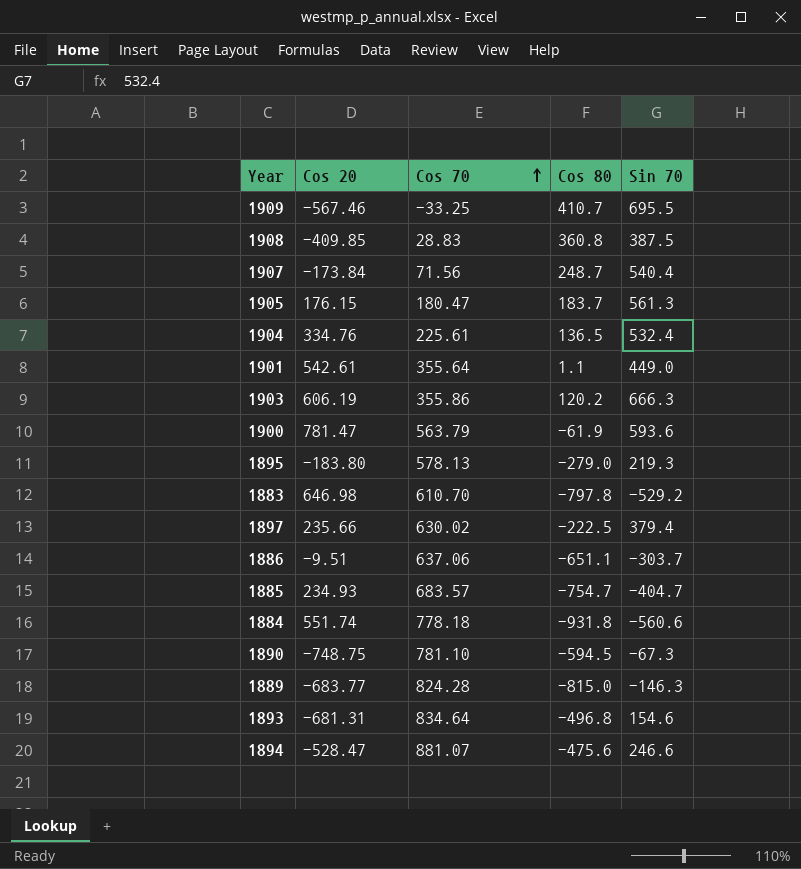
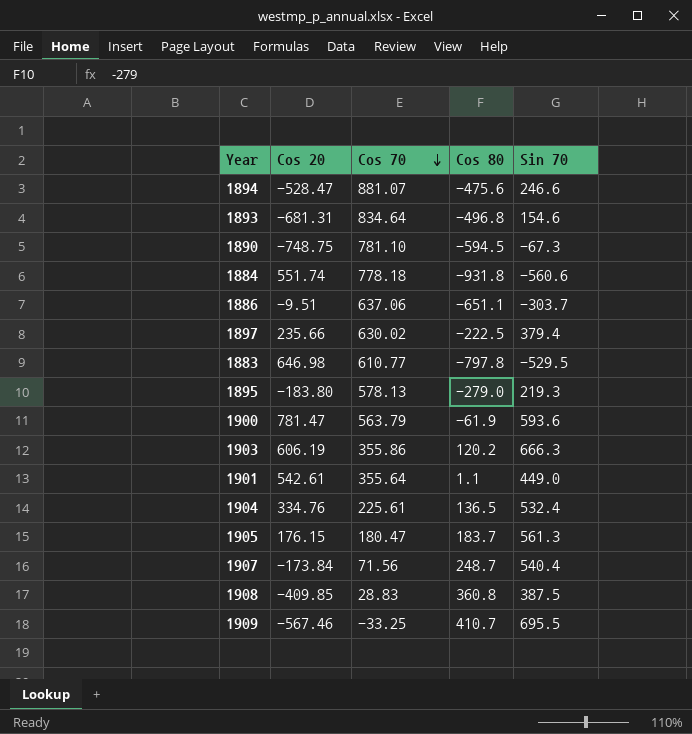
row order: Cos 70 ascending -> Cos 70 descending
row 1885: 234.93 | 683.57 | -754.7 | -404.7 -> none
row 1889: -683.77 | 824.28 | -815.0 | -146.3 -> none
1883 | Cos 70: 610.70 -> 610.77
1883 | Sin 70: -529.2 -> -529.5

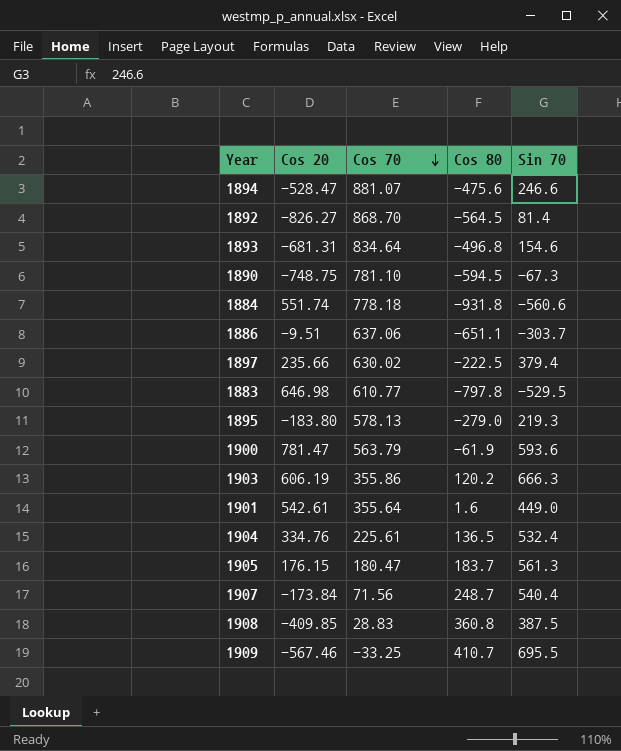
row 1892: none -> -826.27 | 868.70 | -564.5 | 81.4
1901 | Cos 80: 1.1 -> 1.6

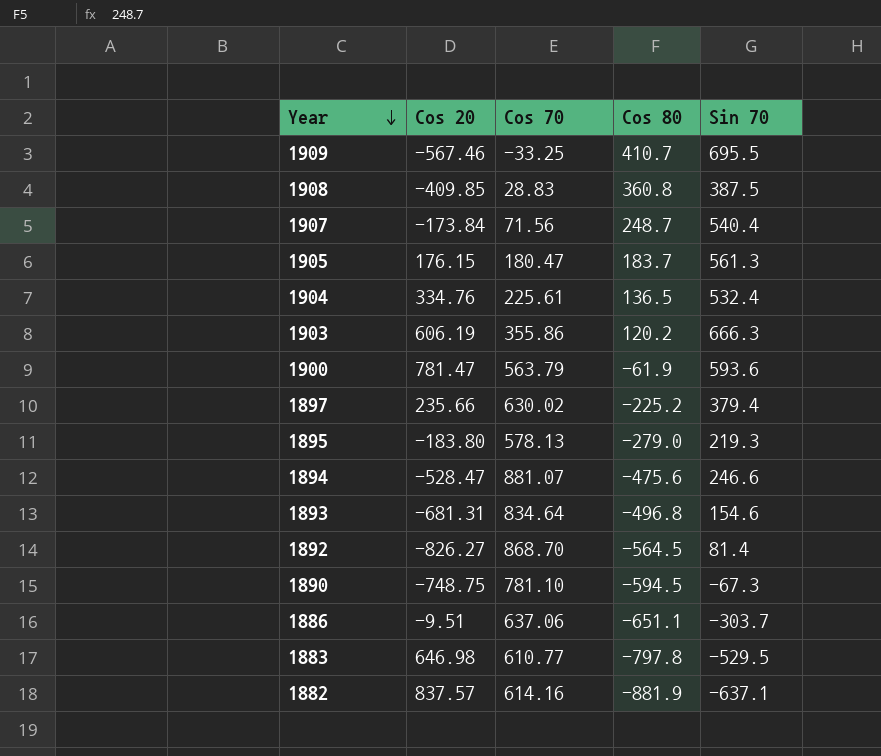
row order: Cos 70 descending -> Year descending
row 1884: 551.74 | 778.18 | -931.8 | -560.6 -> none
row 1901: 542.61 | 355.64 | 1.6 | 449.0 -> none
1897 | Cos 80: -222.5 -> -225.2
row 1882: none -> 837.57 | 614.16 | -881.9 | -637.1

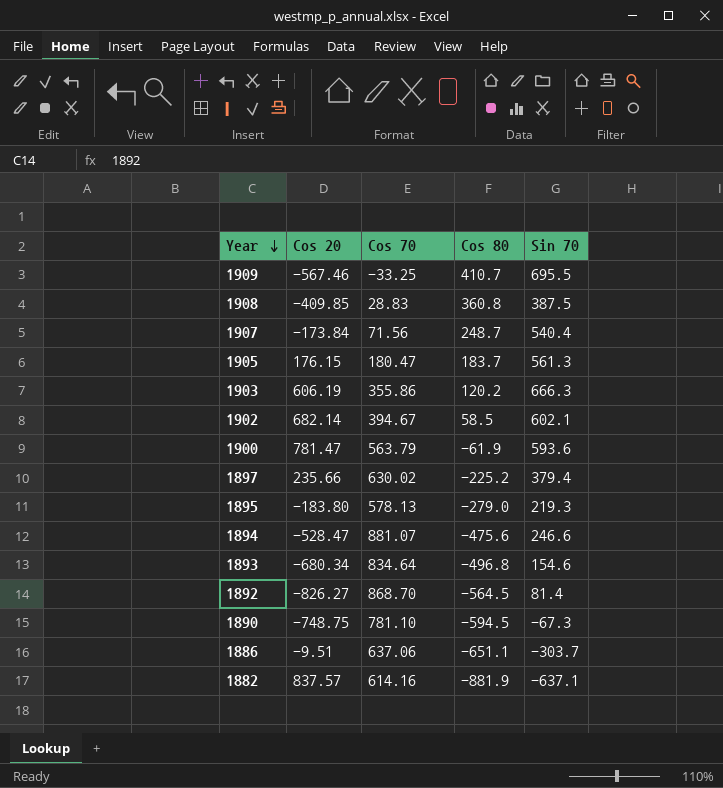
row 1904: 334.76 | 225.61 | 136.5 | 532.4 -> none
row 1883: 646.98 | 610.77 | -797.8 | -529.5 -> none
row 1902: none -> 682.14 | 394.67 | 58.5 | 602.1
1893 | Cos 20: -681.31 -> -680.34

